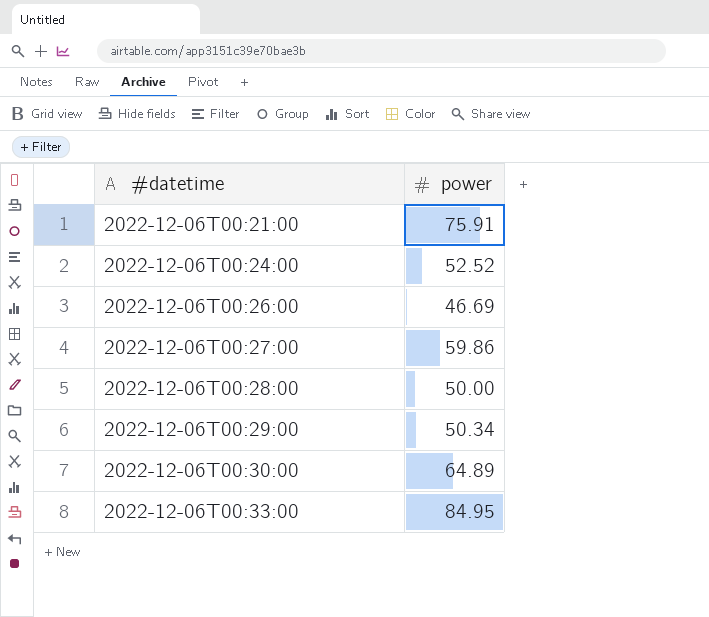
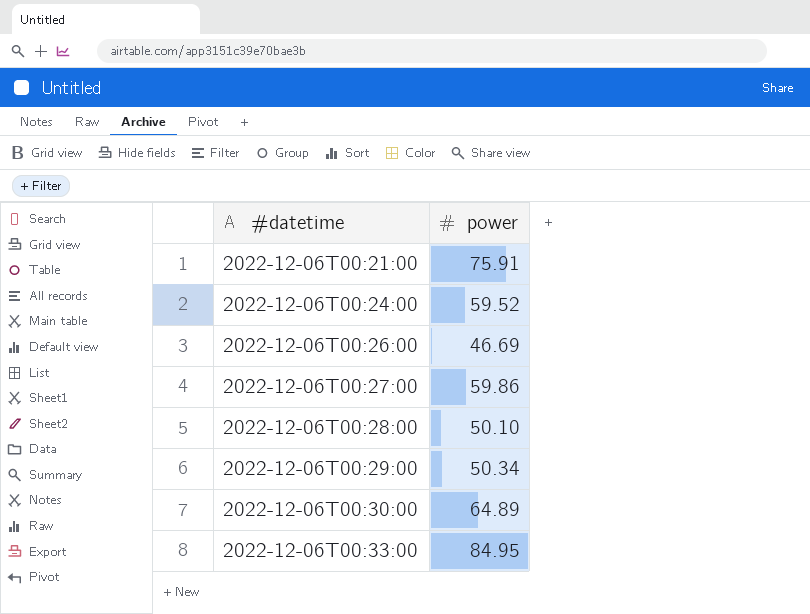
2022-12-06T00:24:00 | power: 52.52 -> 59.52
2022-12-06T00:28:00 | power: 50.00 -> 50.10

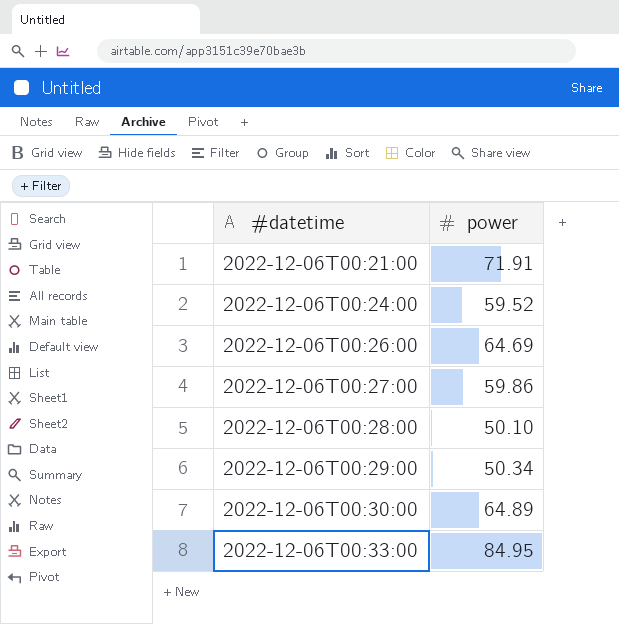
2022-12-06T00:21:00 | power: 75.91 -> 71.91
2022-12-06T00:26:00 | power: 46.69 -> 64.69

